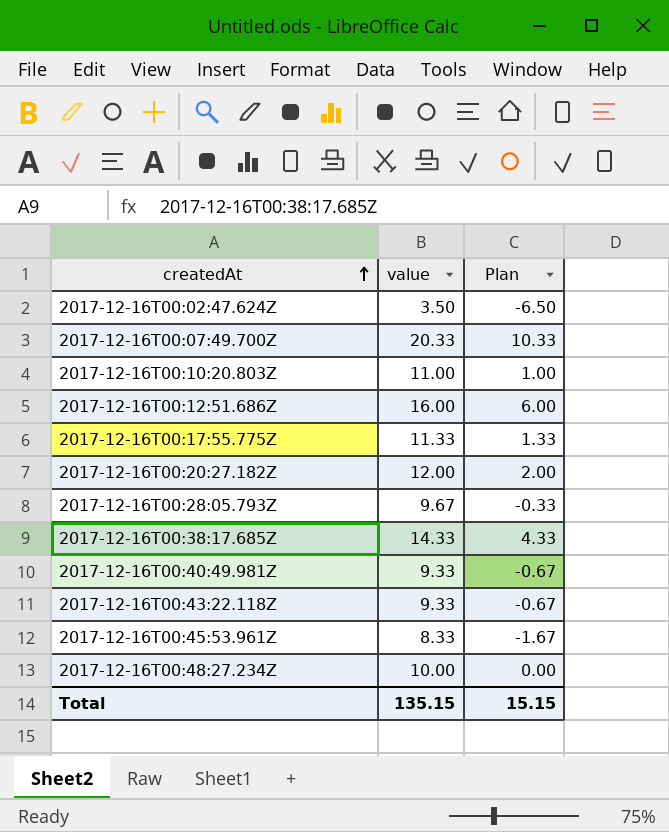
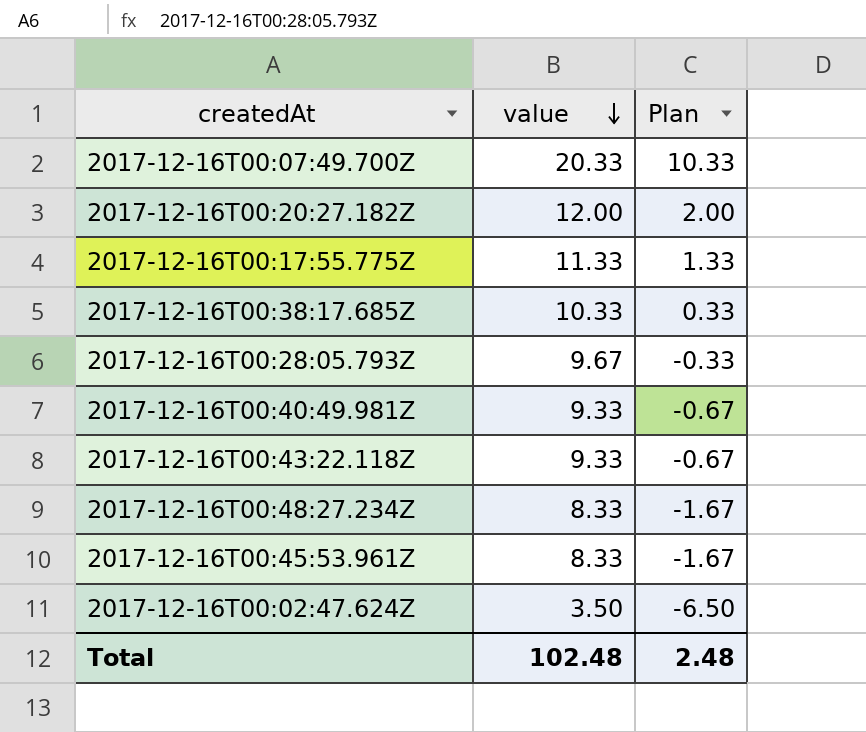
row order: createdAt ascending -> value descending
row 2017-12-16T00:10:20.803Z: 11.00 | 1.00 -> none
row 2017-12-16T00:12:51.686Z: 16.00 | 6.00 -> none
2017-12-16T00:38:17.685Z | value: 14.33 -> 10.33
2017-12-16T00:38:17.685Z | Plan: 4.33 -> 0.33
2017-12-16T00:48:27.234Z | value: 10.00 -> 8.33
2017-12-16T00:48:27.234Z | Plan: 0.00 -> -1.67
Total | value: 135.15 -> 102.48
Total | Plan: 15.15 -> 2.48

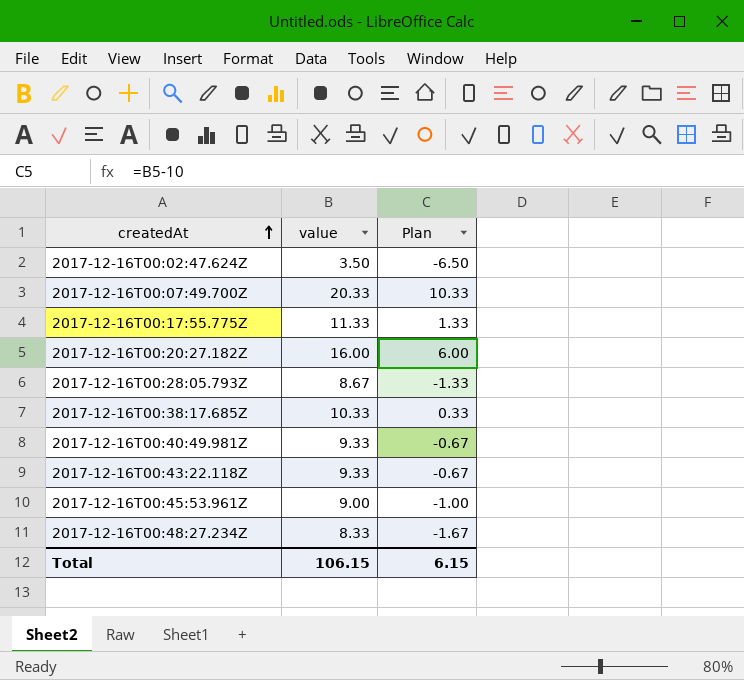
row order: value descending -> createdAt ascending
2017-12-16T00:20:27.182Z | value: 12.00 -> 16.00
2017-12-16T00:20:27.182Z | Plan: 2.00 -> 6.00
2017-12-16T00:28:05.793Z | value: 9.67 -> 8.67
2017-12-16T00:28:05.793Z | Plan: -0.33 -> -1.33
2017-12-16T00:45:53.961Z | value: 8.33 -> 9.00
2017-12-16T00:45:53.961Z | Plan: -1.67 -> -1.00
Total | value: 102.48 -> 106.15
Total | Plan: 2.48 -> 6.15

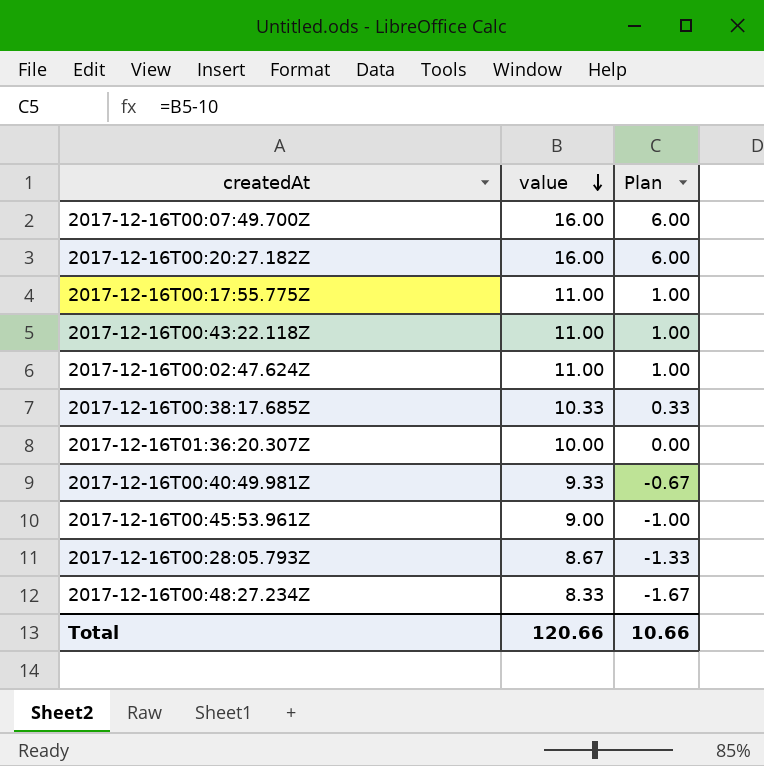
row order: createdAt ascending -> value descending
2017-12-16T00:07:49.700Z | value: 20.33 -> 16.00
2017-12-16T00:07:49.700Z | Plan: 10.33 -> 6.00
2017-12-16T00:17:55.775Z | value: 11.33 -> 11.00
2017-12-16T00:17:55.775Z | Plan: 1.33 -> 1.00
2017-12-16T00:43:22.118Z | value: 9.33 -> 11.00
2017-12-16T00:43:22.118Z | Plan: -0.67 -> 1.00
2017-12-16T00:02:47.624Z | value: 3.50 -> 11.00
2017-12-16T00:02:47.624Z | Plan: -6.50 -> 1.00
row 2017-12-16T01:36:20.307Z: none -> 10.00 | 0.00
Total | value: 106.15 -> 120.66
Total | Plan: 6.15 -> 10.66

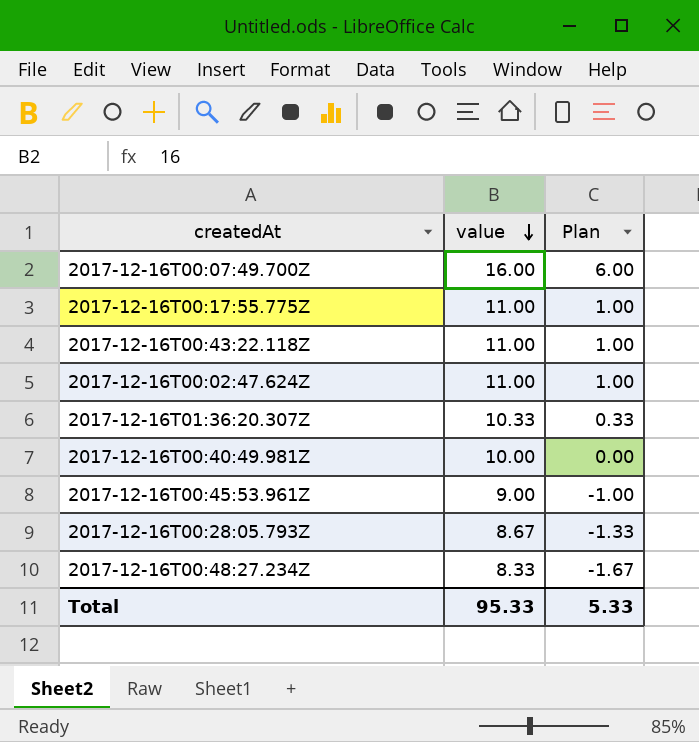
row 2017-12-16T00:20:27.182Z: 16.00 | 6.00 -> none
row 2017-12-16T00:38:17.685Z: 10.33 | 0.33 -> none
2017-12-16T01:36:20.307Z | value: 10.00 -> 10.33
2017-12-16T01:36:20.307Z | Plan: 0.00 -> 0.33
2017-12-16T00:40:49.981Z | value: 9.33 -> 10.00
2017-12-16T00:40:49.981Z | Plan: -0.67 -> 0.00
Total | value: 120.66 -> 95.33
Total | Plan: 10.66 -> 5.33

